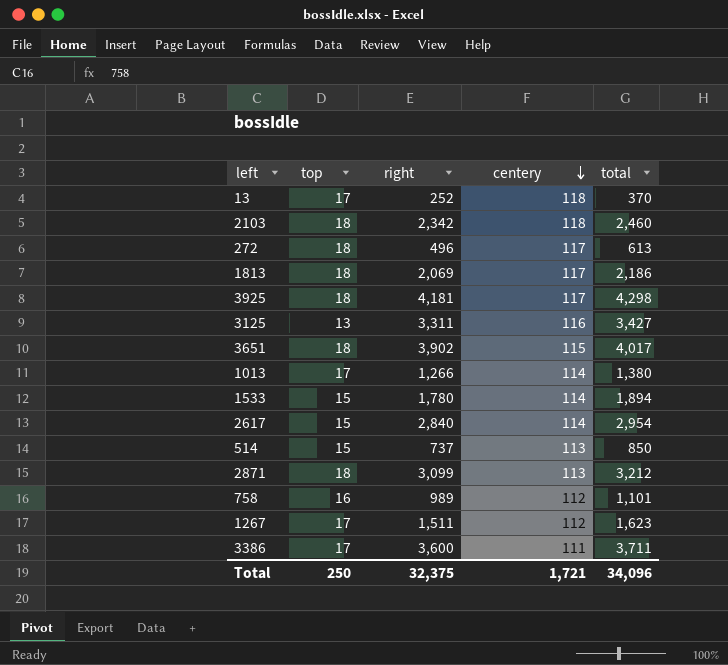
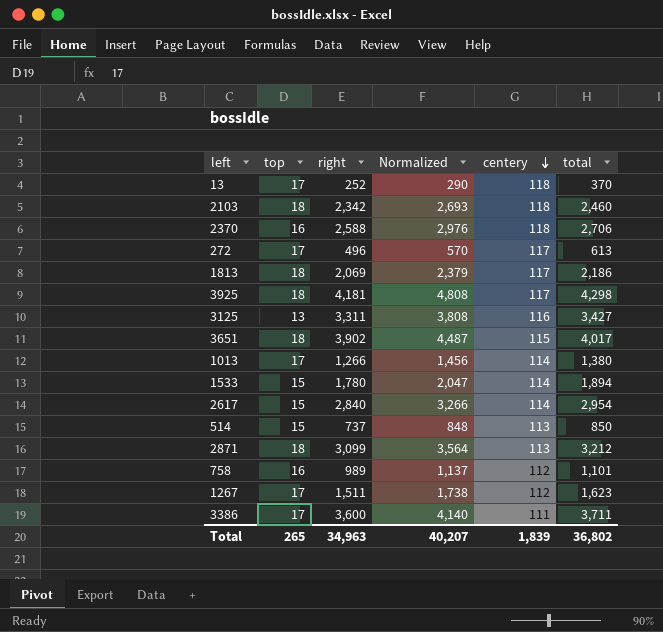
column Normalized | formula: none -> [right] * 1.15
row 2370: none -> 16 | 2,588 | 2,976 | 118 | 2,706
272 | top: 18 -> 17
Total | top: 250 -> 265
Total | right: 32,375 -> 34,963
Total | centery: 1,721 -> 1,839
Total | total: 34,096 -> 36,802

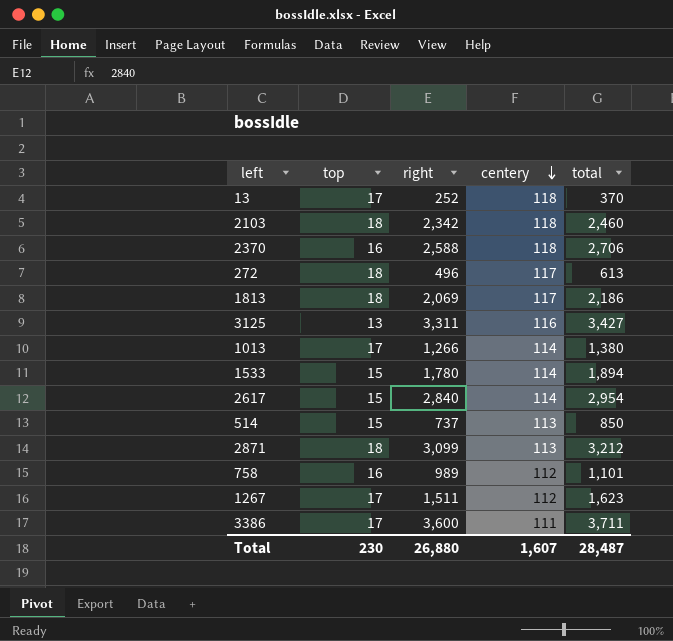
column Normalized | formula: [right] * 1.15 -> none
row 3925: 18 | 4,181 | 4,808 | 117 | 4,298 -> none
row 3651: 18 | 3,902 | 4,487 | 115 | 4,017 -> none
272 | top: 17 -> 18
Total | top: 265 -> 230
Total | right: 34,963 -> 26,880
Total | centery: 1,839 -> 1,607
Total | total: 36,802 -> 28,487

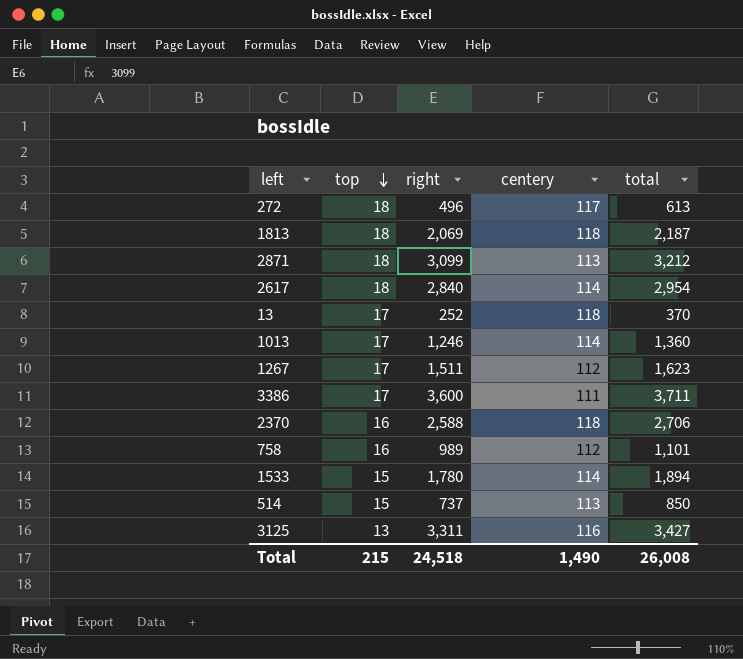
row order: centery descending -> top descending
row 2103: 18 | 2,342 | 118 | 2,460 -> none
1813 | centery: 117 -> 118
1813 | total: 2,186 -> 2,187
2617 | top: 15 -> 18
1013 | right: 1,266 -> 1,246
1013 | total: 1,380 -> 1,360
Total | top: 230 -> 215
Total | right: 26,880 -> 24,518
Total | centery: 1,607 -> 1,490
Total | total: 28,487 -> 26,008

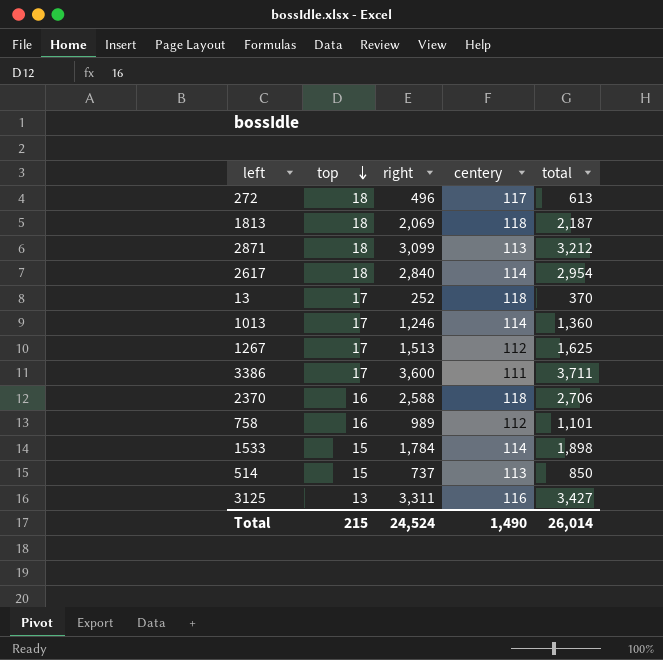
1267 | right: 1,511 -> 1,513
1267 | total: 1,623 -> 1,625
1533 | right: 1,780 -> 1,784
1533 | total: 1,894 -> 1,898
Total | right: 24,518 -> 24,524
Total | total: 26,008 -> 26,014

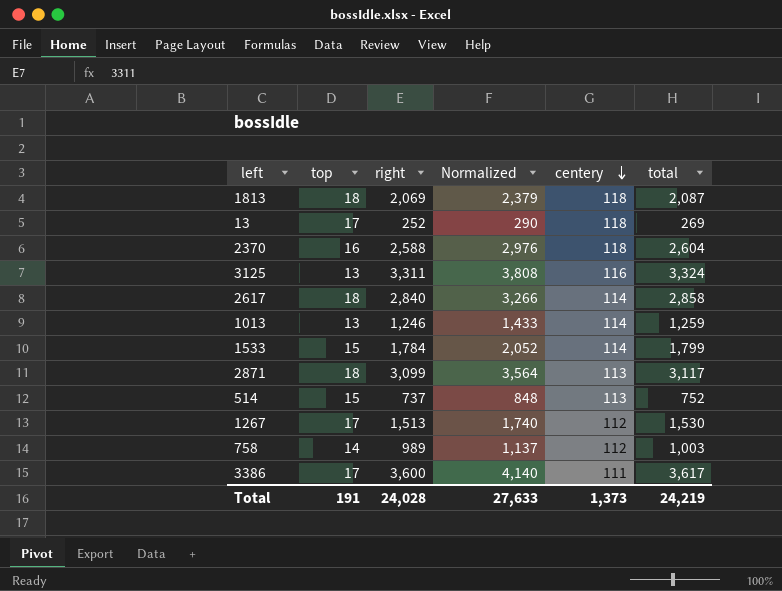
row order: top descending -> centery descending
column Normalized | formula: none -> [right] * 1.15
column total | formula: [right] + [centery] -> [top] + [right]
row 272: 18 | 496 | 117 | 613 -> none
1013 | top: 17 -> 13
758 | top: 16 -> 14
Total | top: 215 -> 191
Total | right: 24,524 -> 24,028
Total | centery: 1,490 -> 1,373
Total | total: 26,014 -> 24,219

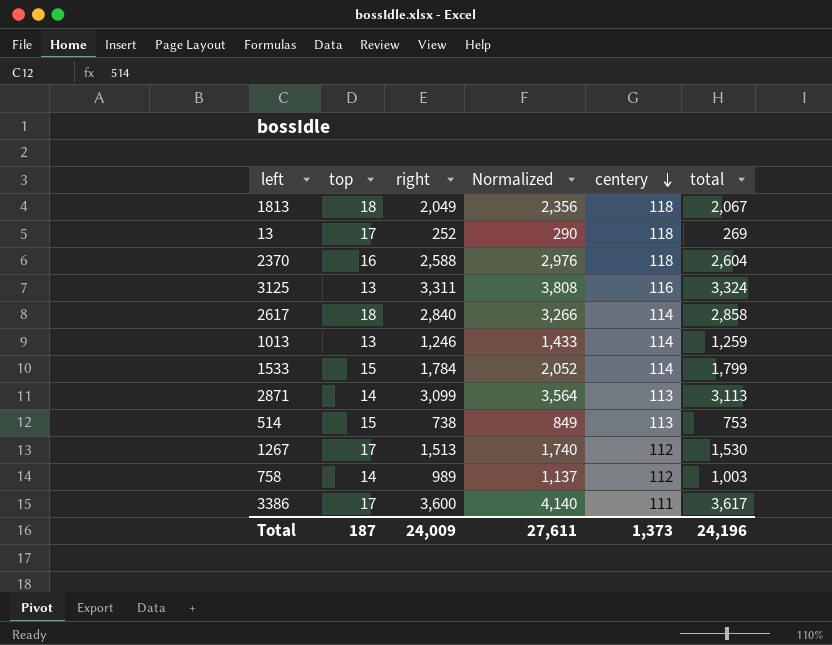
1813 | right: 2,069 -> 2,049
1813 | Normalized: 2,379 -> 2,356
1813 | total: 2,087 -> 2,067
2871 | top: 18 -> 14
2871 | total: 3,117 -> 3,113
514 | right: 737 -> 738
514 | Normalized: 848 -> 849
514 | total: 752 -> 753
Total | top: 191 -> 187
Total | right: 24,028 -> 24,009
Total | Normalized: 27,633 -> 27,611
Total | total: 24,219 -> 24,196

